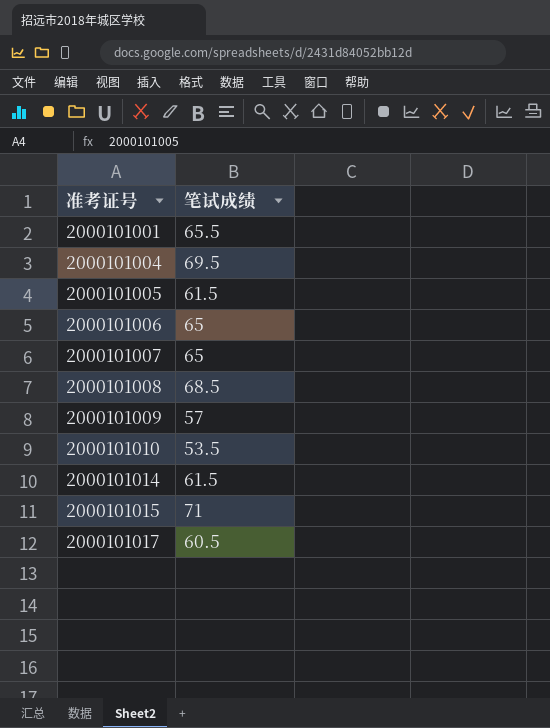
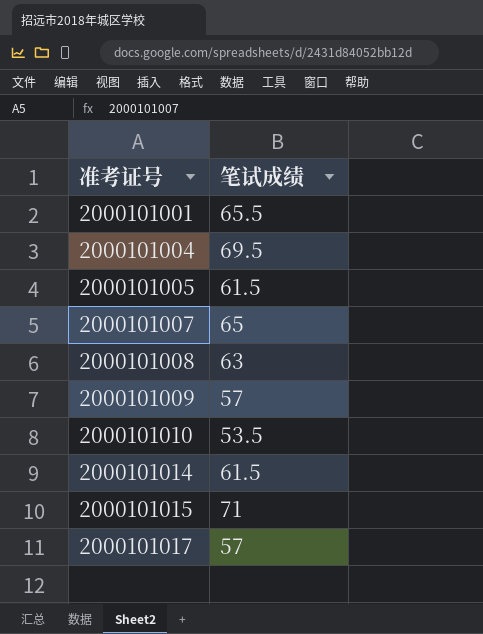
row 2000101006: 65 -> none
2000101008 | 笔试成绩: 68.5 -> 63
2000101017 | 笔试成绩: 60.5 -> 57

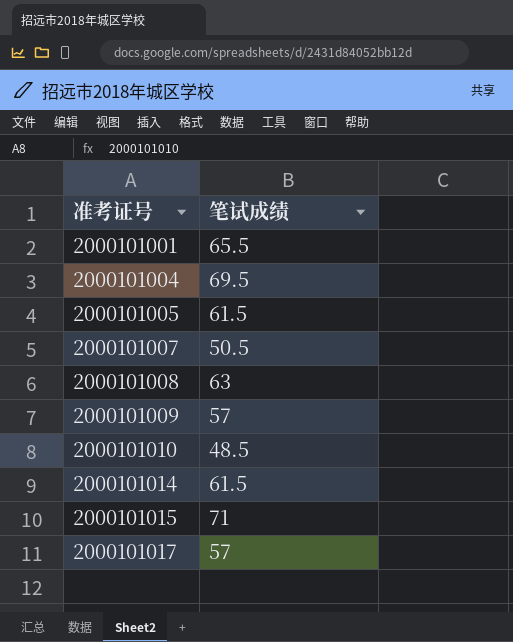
2000101007 | 笔试成绩: 65 -> 50.5
2000101010 | 笔试成绩: 53.5 -> 48.5

